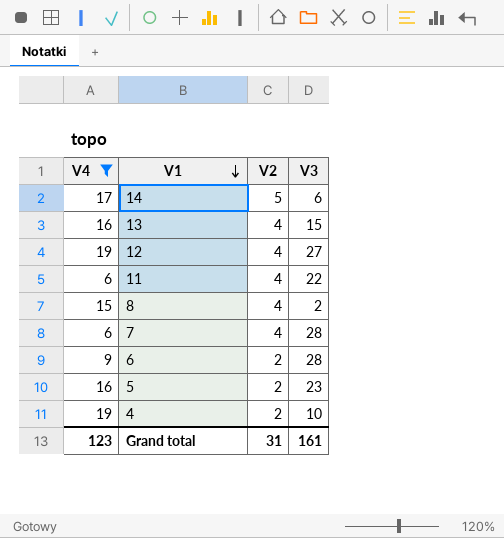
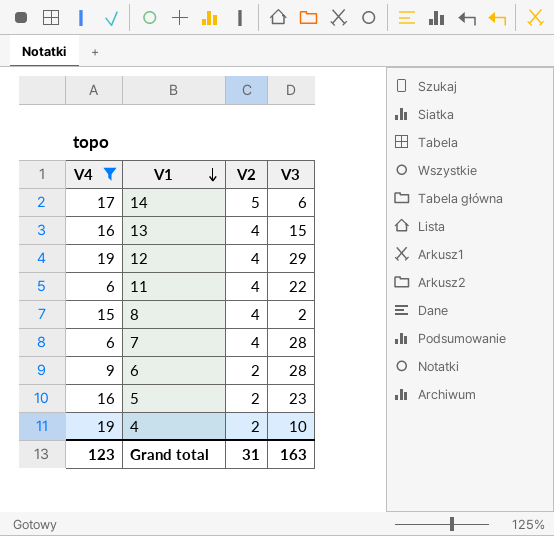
12 | V3: 27 -> 29
Grand total | V3: 161 -> 163

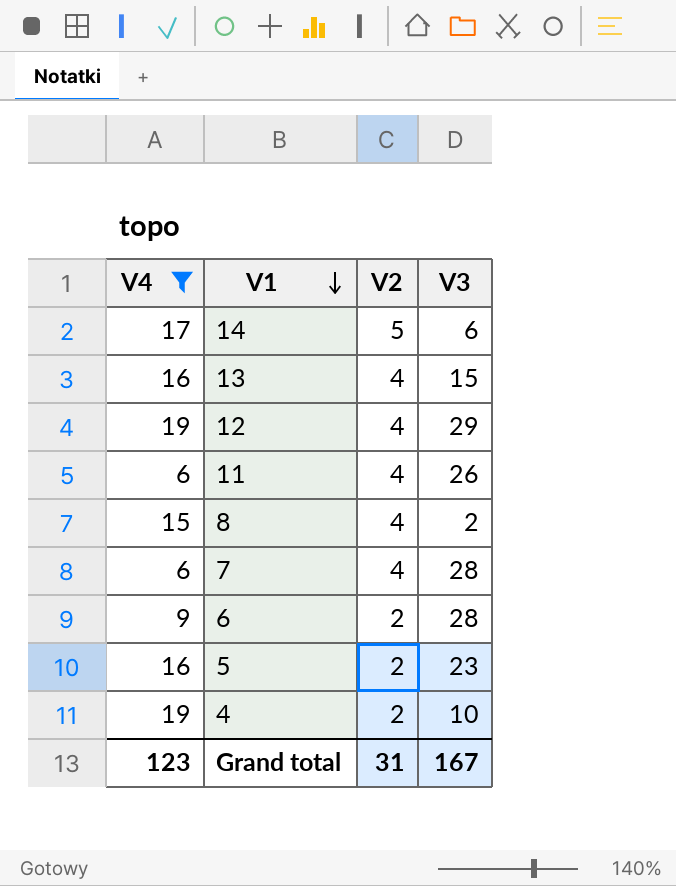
11 | V3: 22 -> 26
Grand total | V3: 163 -> 167

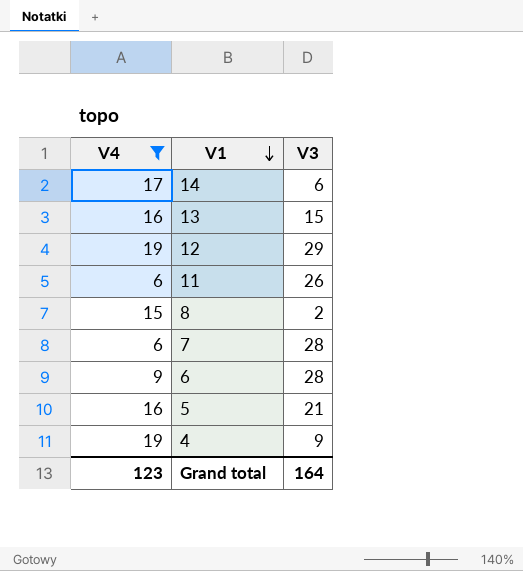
column V2 | position: 3 -> none
5 | V3: 23 -> 21
4 | V3: 10 -> 9
Grand total | V3: 167 -> 164

